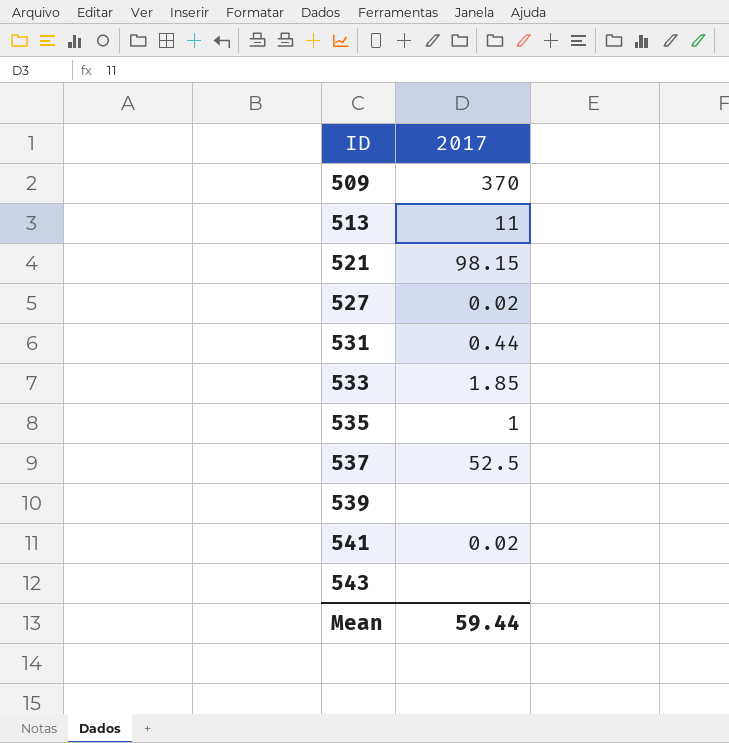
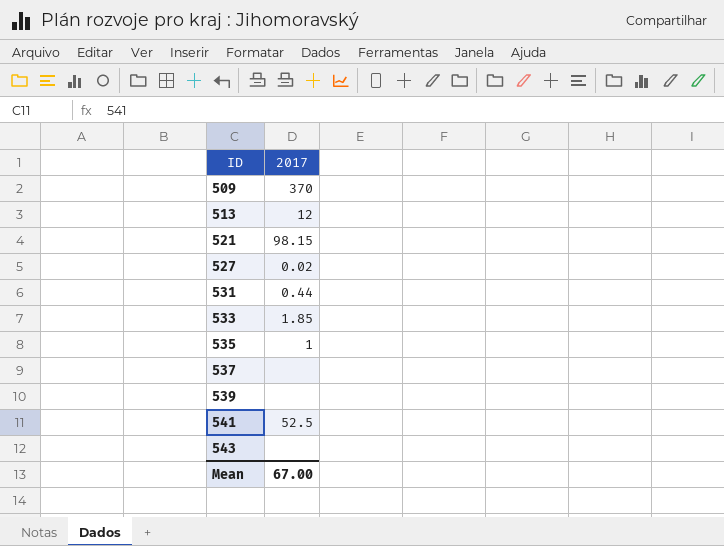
513 | 2017: 11 -> 12
537 | 2017: 52.5 -> none
541 | 2017: 0.02 -> 52.5
Mean | 2017: 59.44 -> 67.00

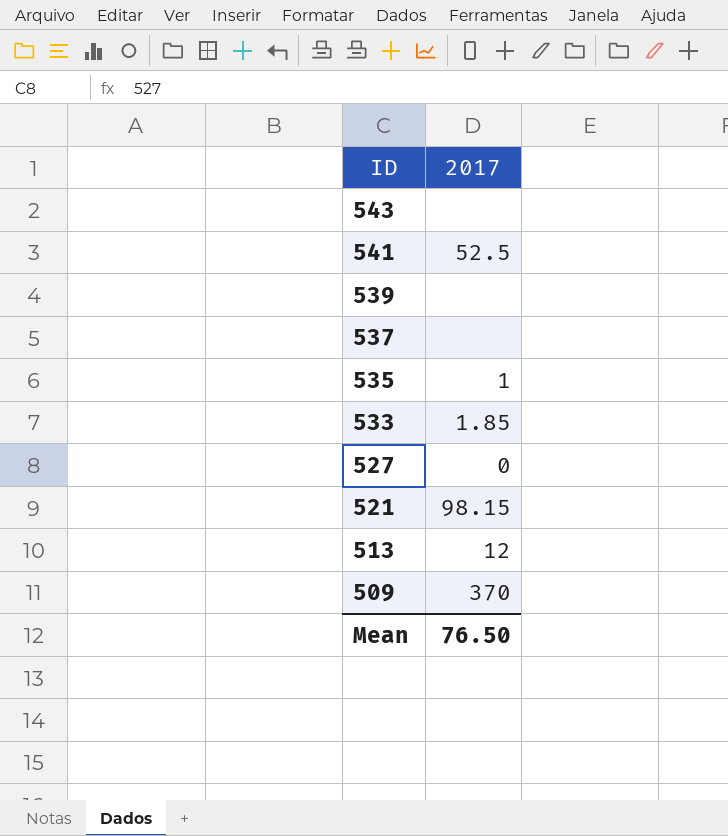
row order: ID ascending -> ID descending
row 531: 0.44 -> none
527 | 2017: 0.02 -> 0
Mean | 2017: 67.00 -> 76.50

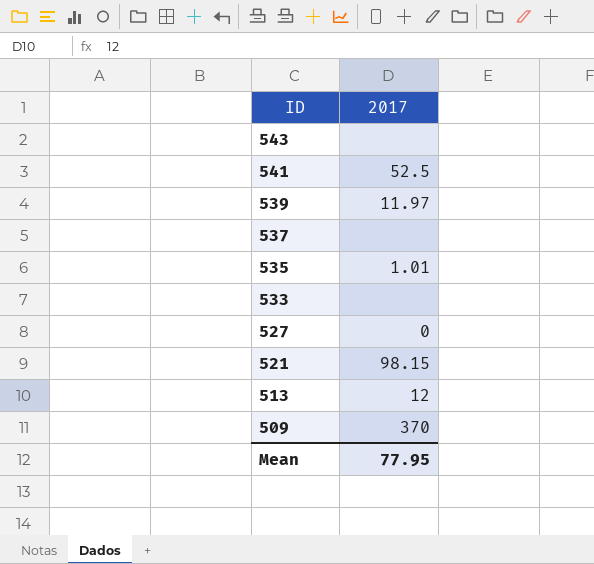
539 | 2017: none -> 11.97
535 | 2017: 1 -> 1.01
533 | 2017: 1.85 -> none
Mean | 2017: 76.50 -> 77.95

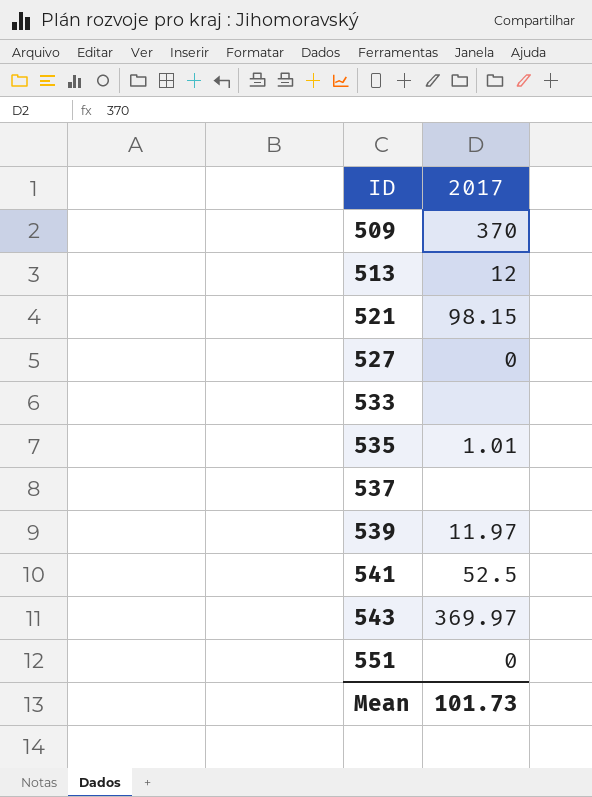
row order: ID descending -> ID ascending
543 | 2017: none -> 369.97
row 551: none -> 0
Mean | 2017: 77.95 -> 101.73

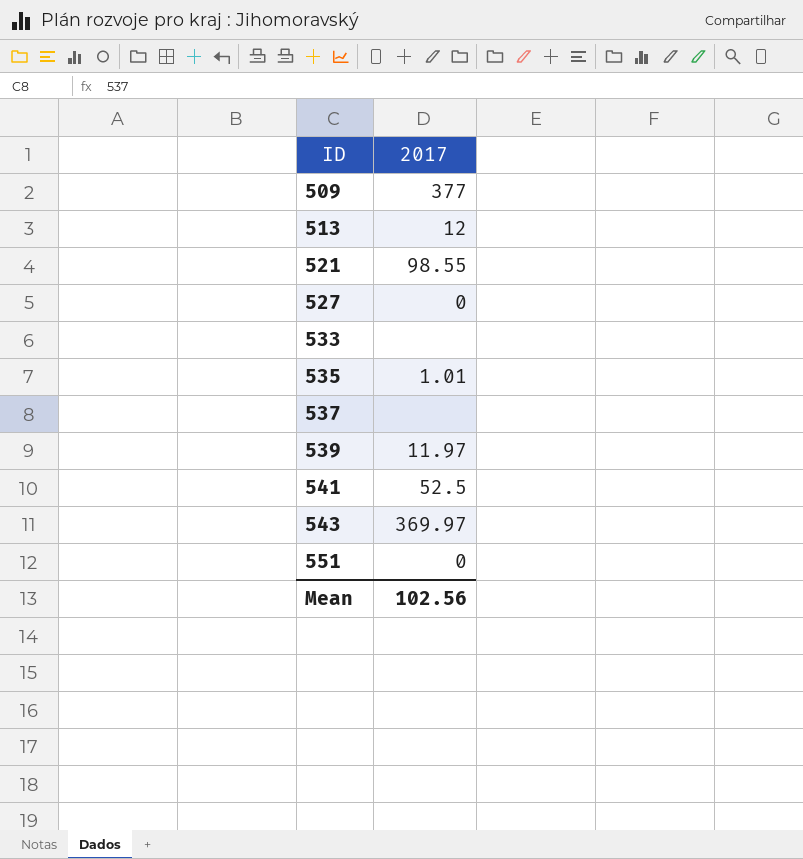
509 | 2017: 370 -> 377
521 | 2017: 98.15 -> 98.55
Mean | 2017: 101.73 -> 102.56

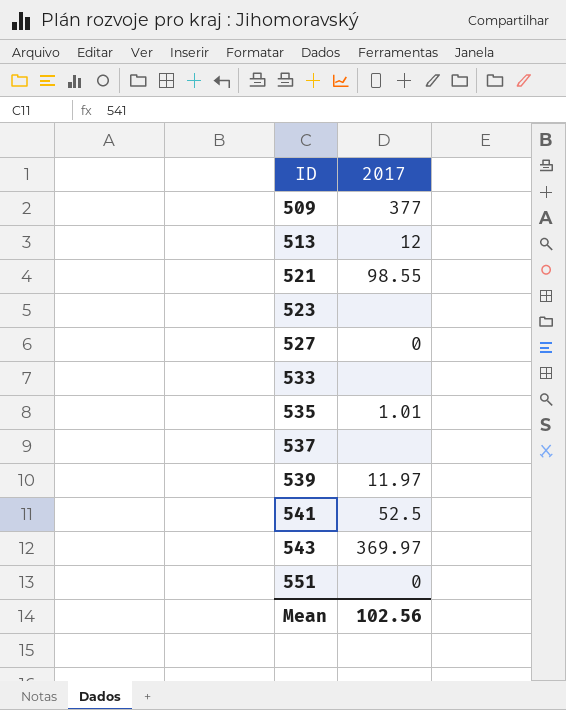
row 523: none -> none

